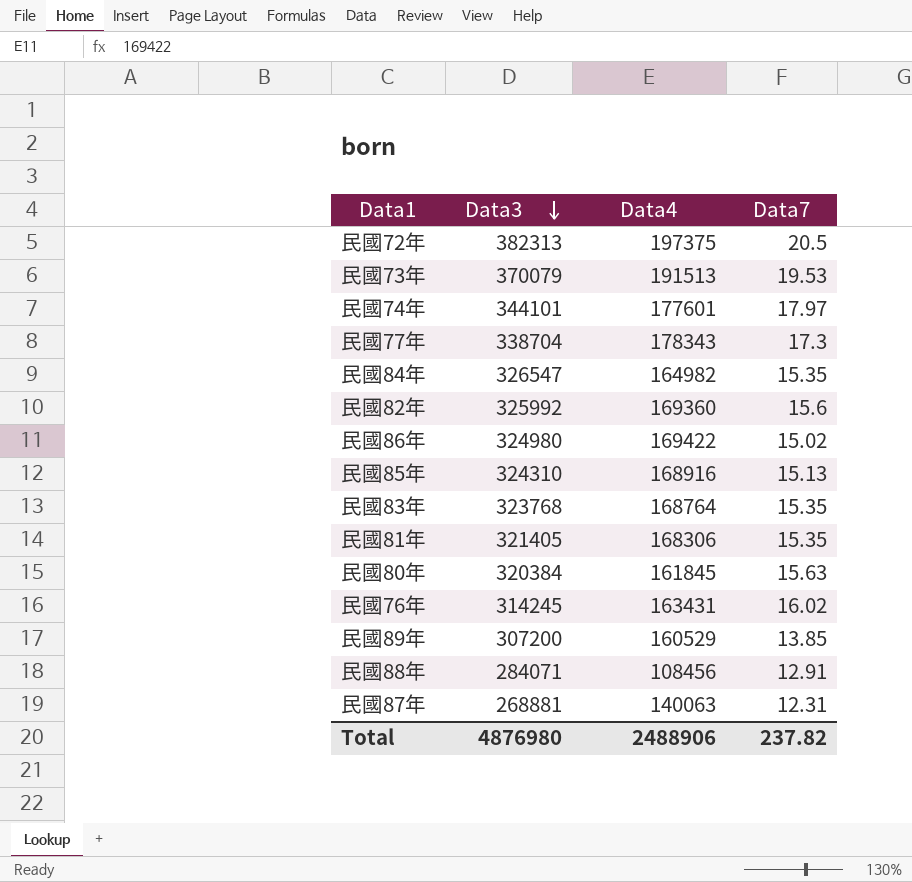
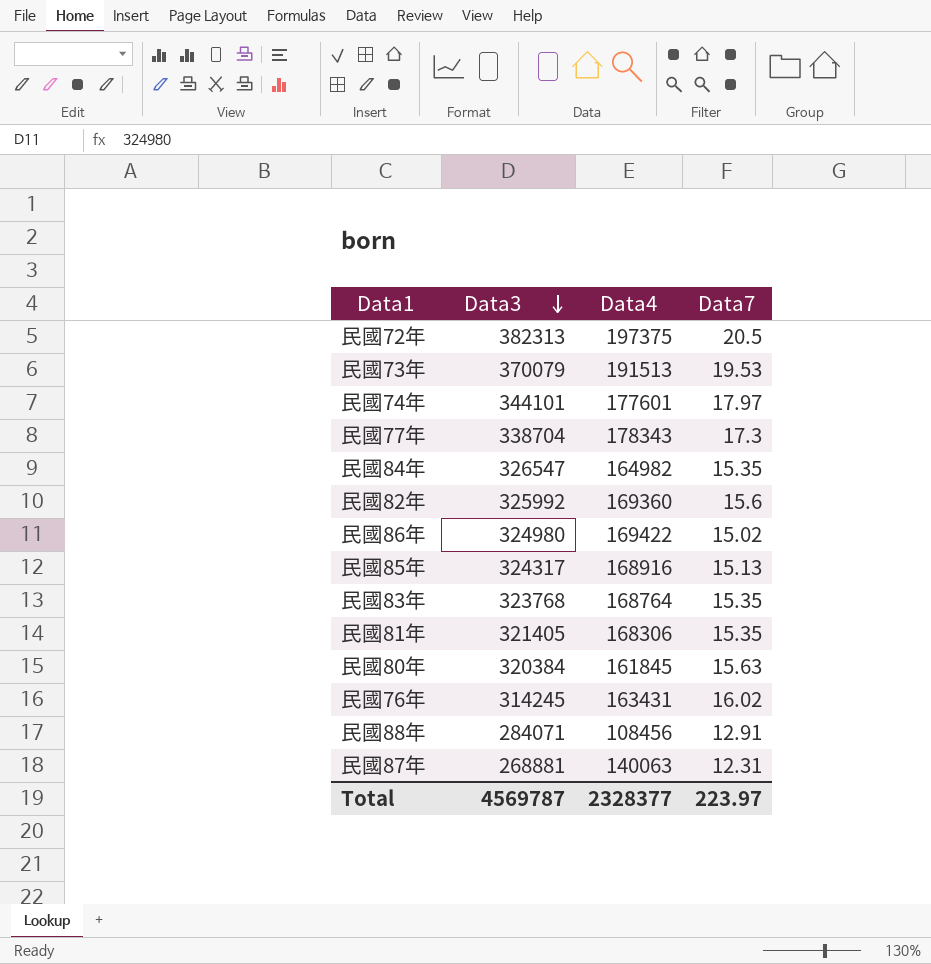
row 民國89年: 307200 | 160529 | 13.85 -> none
民國85年 | Data3: 324310 -> 324317
Total | Data3: 4876980 -> 4569787
Total | Data4: 2488906 -> 2328377
Total | Data7: 237.82 -> 223.97

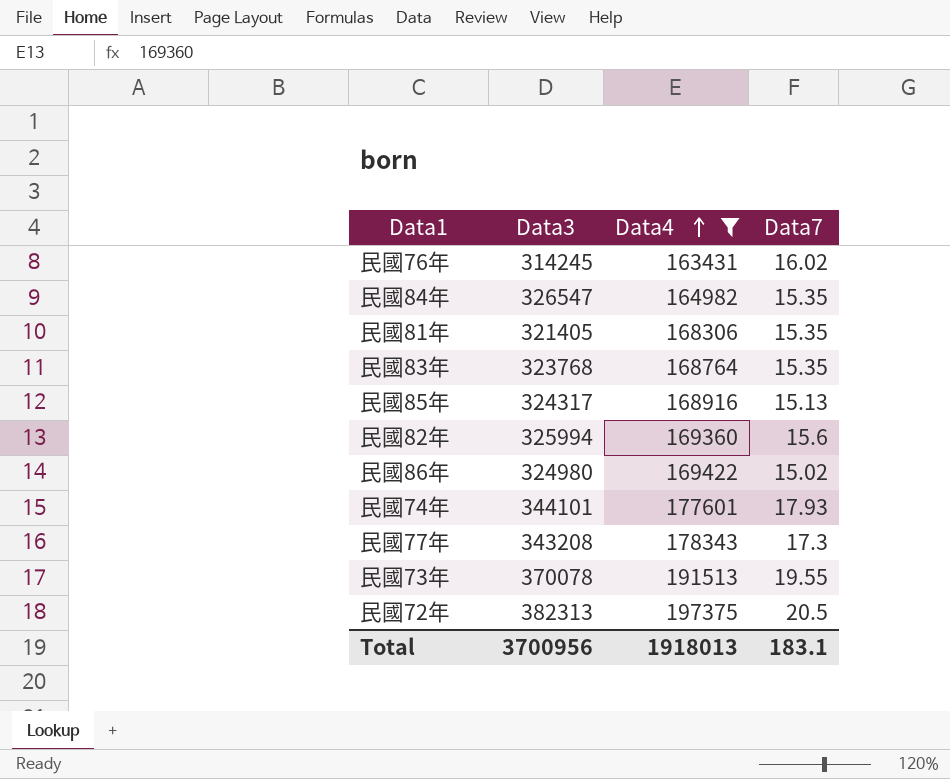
filter: none -> Data4 >= 163431
row order: Data3 descending -> Data4 ascending
民國82年 | Data3: 325992 -> 325994
民國74年 | Data7: 17.97 -> 17.93
民國77年 | Data3: 338704 -> 343208
民國73年 | Data3: 370079 -> 370078
民國73年 | Data7: 19.53 -> 19.55
Total | Data3: 4569787 -> 3700956
Total | Data4: 2328377 -> 1918013
Total | Data7: 223.97 -> 183.1

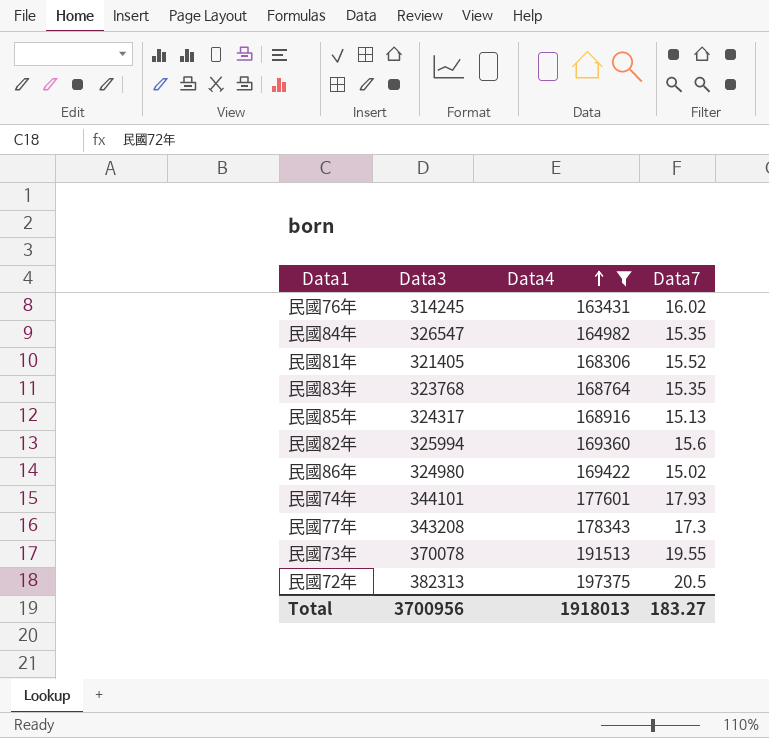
民國81年 | Data7: 15.35 -> 15.52
Total | Data7: 183.1 -> 183.27

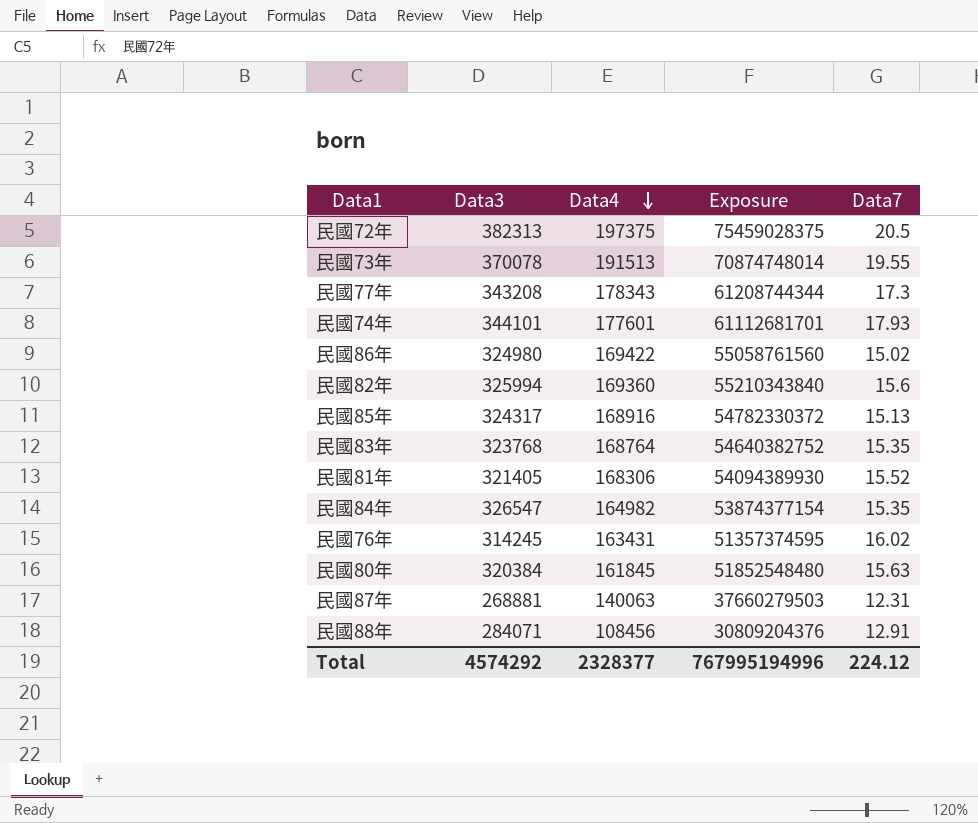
filter: Data4 >= 163431 -> none
row order: Data4 ascending -> Data4 descending
column Exposure | formula: none -> [Data3] * [Data4]
Total | Data3: 3700956 -> 4574292
Total | Data4: 1918013 -> 2328377
Total | Data7: 183.27 -> 224.12

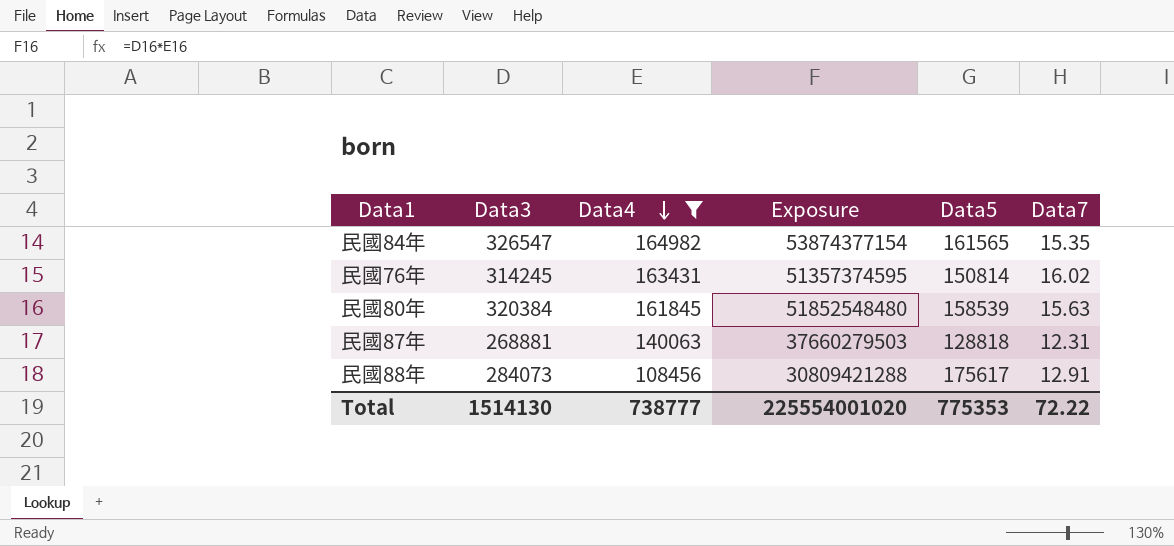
filter: none -> Data4 <= 164982
column Data5 | formula: none -> [Data3] - [Data4]
民國88年 | Data3: 284071 -> 284073
民國88年 | Exposure: 30809204376 -> 30809421288
Total | Data3: 4574292 -> 1514130
Total | Data4: 2328377 -> 738777
Total | Exposure: 767995194996 -> 225554001020
Total | Data7: 224.12 -> 72.22

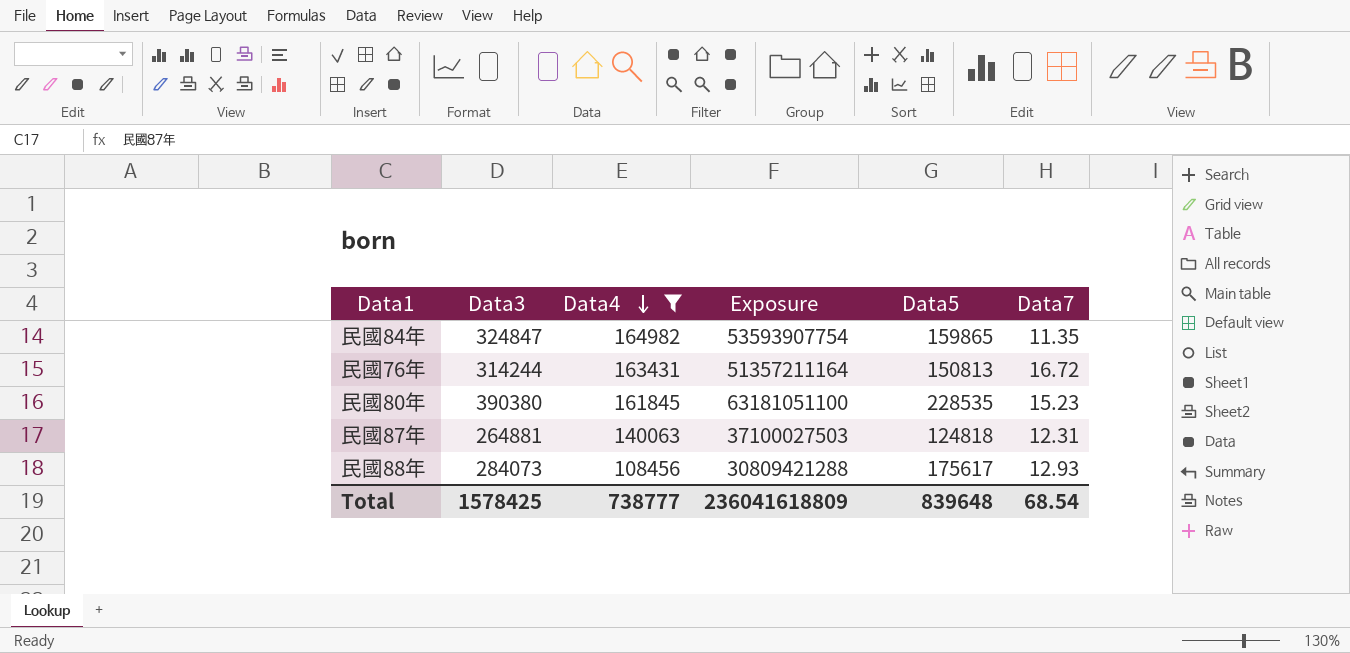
民國84年 | Data3: 326547 -> 324847
民國84年 | Exposure: 53874377154 -> 53593907754
民國84年 | Data5: 161565 -> 159865
民國84年 | Data7: 15.35 -> 11.35
民國76年 | Data3: 314245 -> 314244
民國76年 | Exposure: 51357374595 -> 51357211164
民國76年 | Data5: 150814 -> 150813
民國76年 | Data7: 16.02 -> 16.72
民國80年 | Data3: 320384 -> 390380
民國80年 | Exposure: 51852548480 -> 63181051100
民國80年 | Data5: 158539 -> 228535
民國80年 | Data7: 15.63 -> 15.23
民國87年 | Data3: 268881 -> 264881
民國87年 | Exposure: 37660279503 -> 37100027503
民國87年 | Data5: 128818 -> 124818
民國88年 | Data7: 12.91 -> 12.93
Total | Data3: 1514130 -> 1578425
Total | Exposure: 225554001020 -> 236041618809
Total | Data5: 775353 -> 839648
Total | Data7: 72.22 -> 68.54

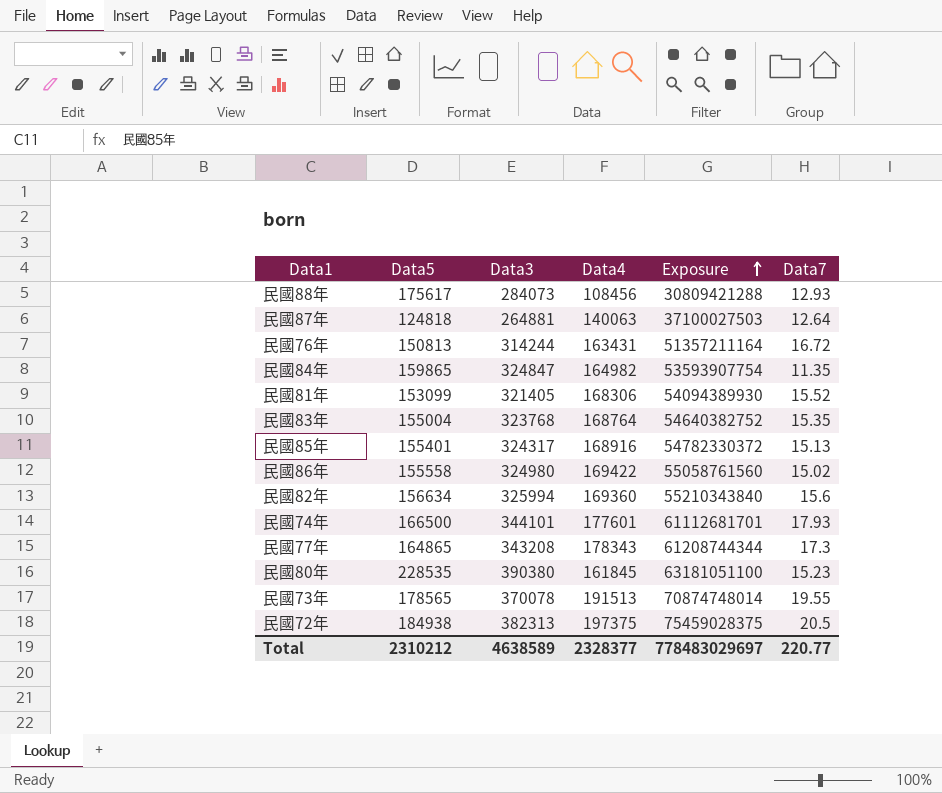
filter: Data4 <= 164982 -> none
row order: Data4 descending -> Exposure ascending
column Data5 | position: 5 -> 2
民國87年 | Data7: 12.31 -> 12.64
Total | Data5: 839648 -> 2310212
Total | Data3: 1578425 -> 4638589
Total | Data4: 738777 -> 2328377
Total | Exposure: 236041618809 -> 778483029697
Total | Data7: 68.54 -> 220.77

